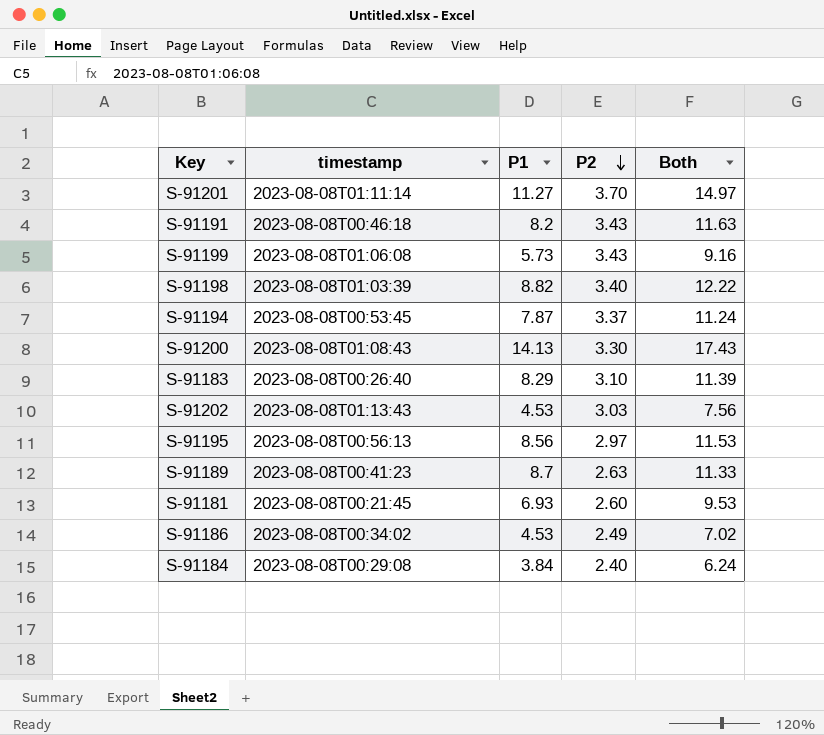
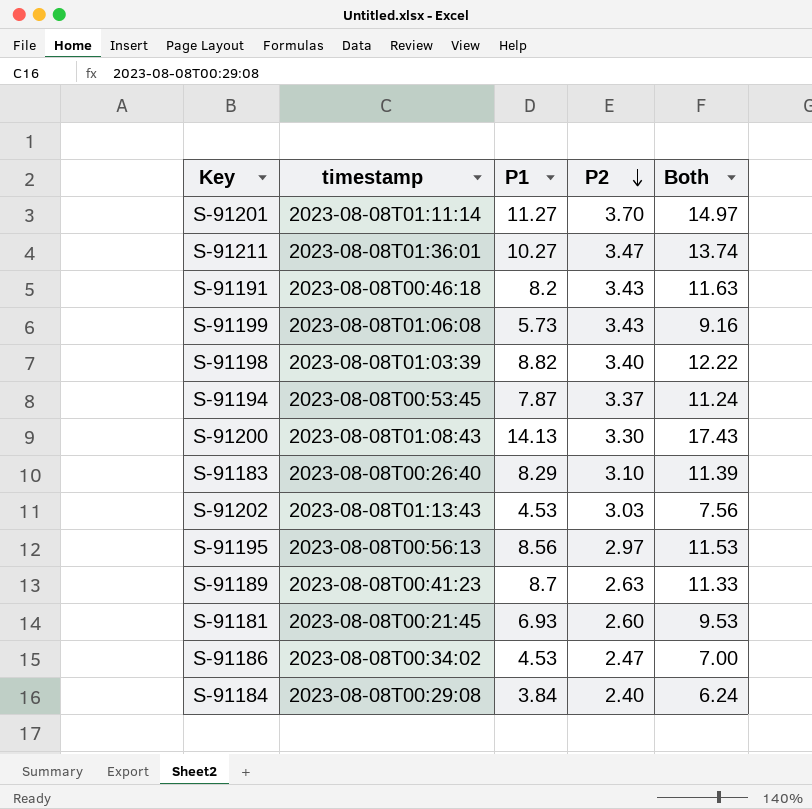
row S-91211: none -> 2023-08-08T01:36:01 | 10.27 | 3.47 | 13.74
S-91186 | P2: 2.49 -> 2.47
S-91186 | Both: 7.02 -> 7.00

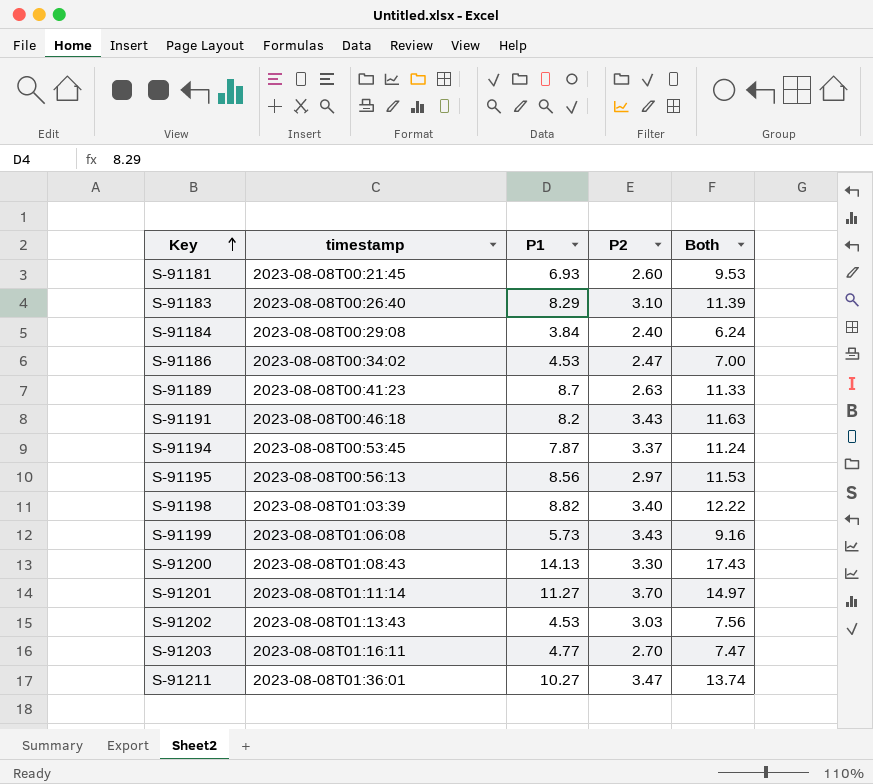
row order: P2 descending -> Key ascending
row S-91203: none -> 2023-08-08T01:16:11 | 4.77 | 2.70 | 7.47

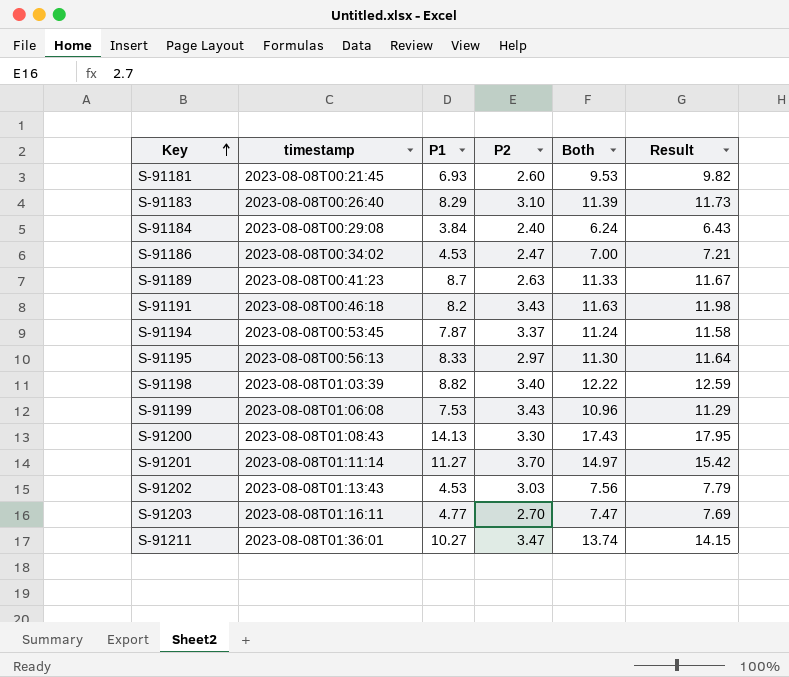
column Result | formula: none -> [Both] * 1.03
S-91195 | P1: 8.56 -> 8.33
S-91195 | Both: 11.53 -> 11.30
S-91199 | P1: 5.73 -> 7.53
S-91199 | Both: 9.16 -> 10.96

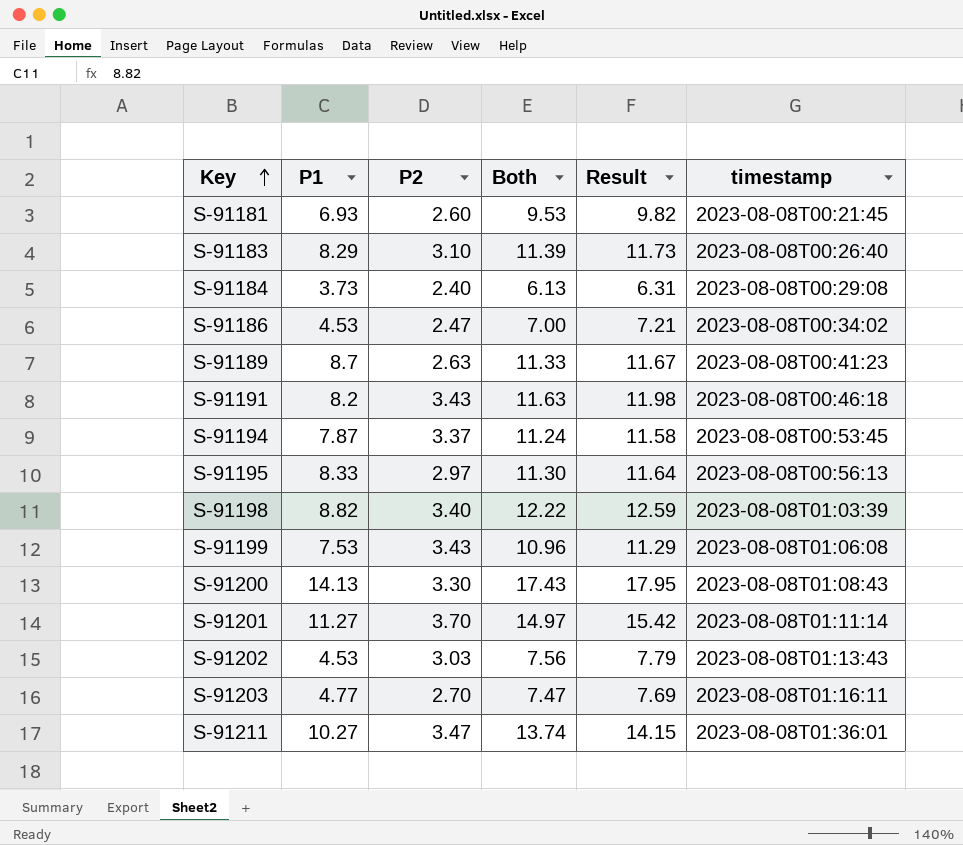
column timestamp | position: 2 -> 6
S-91184 | P1: 3.84 -> 3.73
S-91184 | Both: 6.24 -> 6.13
S-91184 | Result: 6.43 -> 6.31

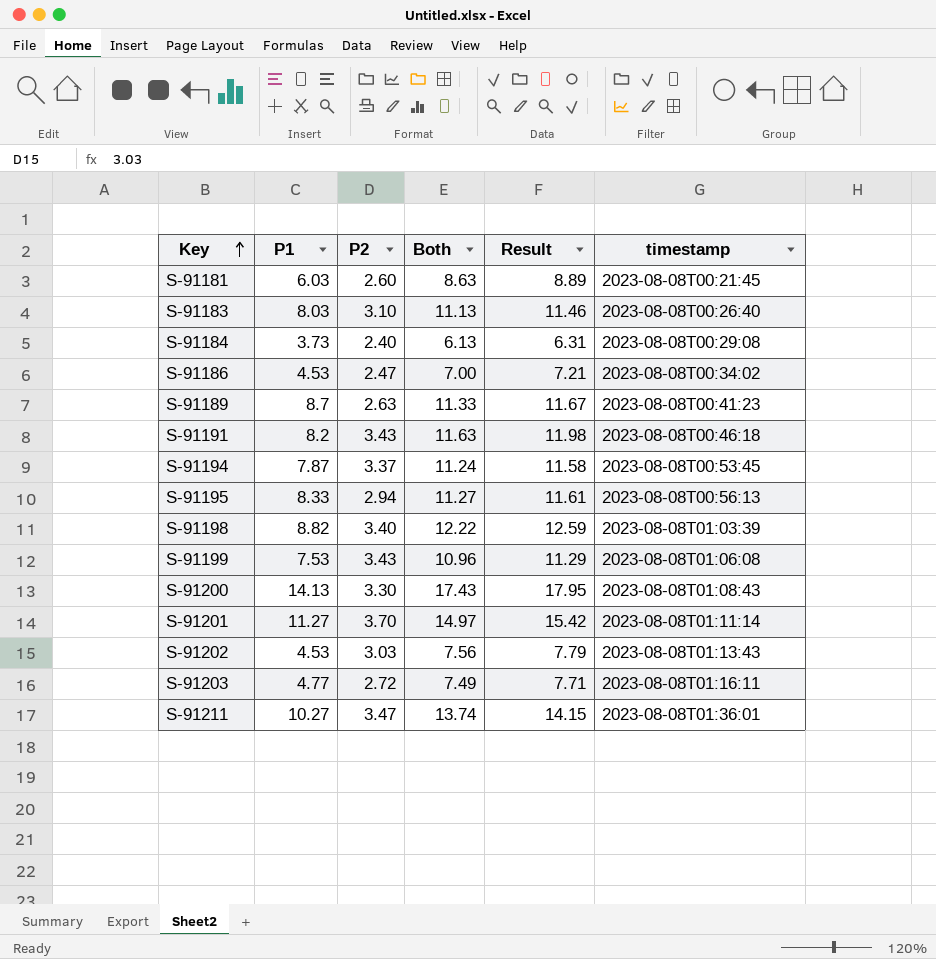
S-91181 | P1: 6.93 -> 6.03
S-91181 | Both: 9.53 -> 8.63
S-91181 | Result: 9.82 -> 8.89
S-91183 | P1: 8.29 -> 8.03
S-91183 | Both: 11.39 -> 11.13
S-91183 | Result: 11.73 -> 11.46
S-91195 | P2: 2.97 -> 2.94
S-91195 | Both: 11.30 -> 11.27
S-91195 | Result: 11.64 -> 11.61
S-91203 | P2: 2.70 -> 2.72
S-91203 | Both: 7.47 -> 7.49
S-91203 | Result: 7.69 -> 7.71

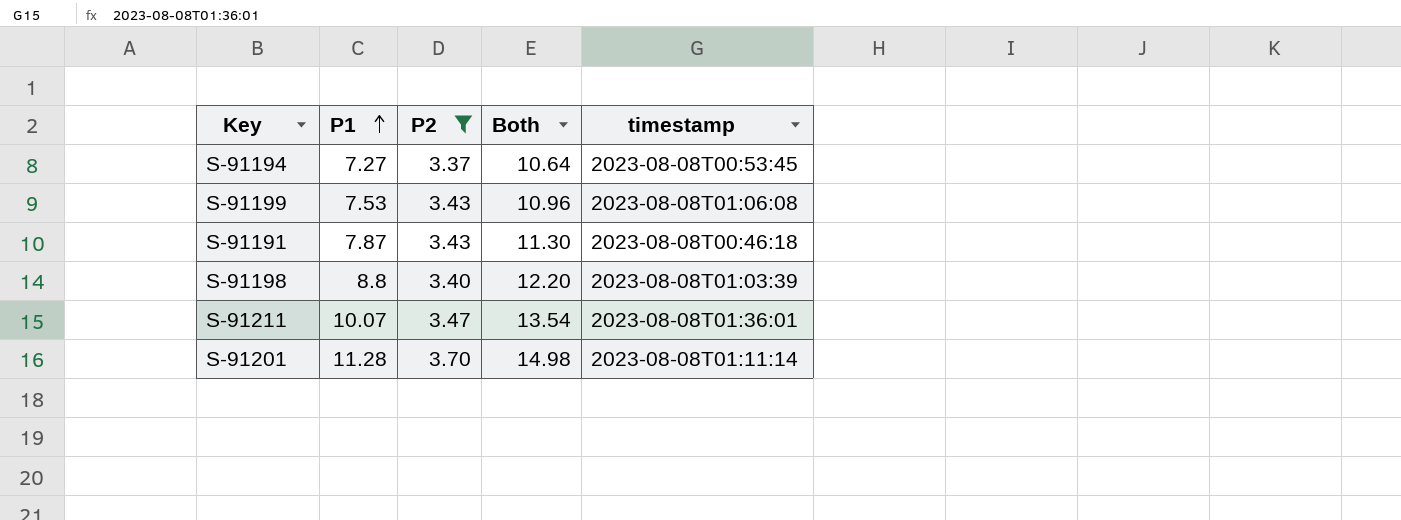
filter: none -> P2 >= 3.37
row order: Key ascending -> P1 ascending
column Result | formula: [Both] * 1.03 -> none
S-91194 | P1: 7.87 -> 7.27
S-91194 | Both: 11.24 -> 10.64
S-91191 | P1: 8.2 -> 7.87
S-91191 | Both: 11.63 -> 11.30
S-91198 | P1: 8.82 -> 8.8
S-91198 | Both: 12.22 -> 12.20
S-91211 | P1: 10.27 -> 10.07
S-91211 | Both: 13.74 -> 13.54
S-91201 | P1: 11.27 -> 11.28
S-91201 | Both: 14.97 -> 14.98

